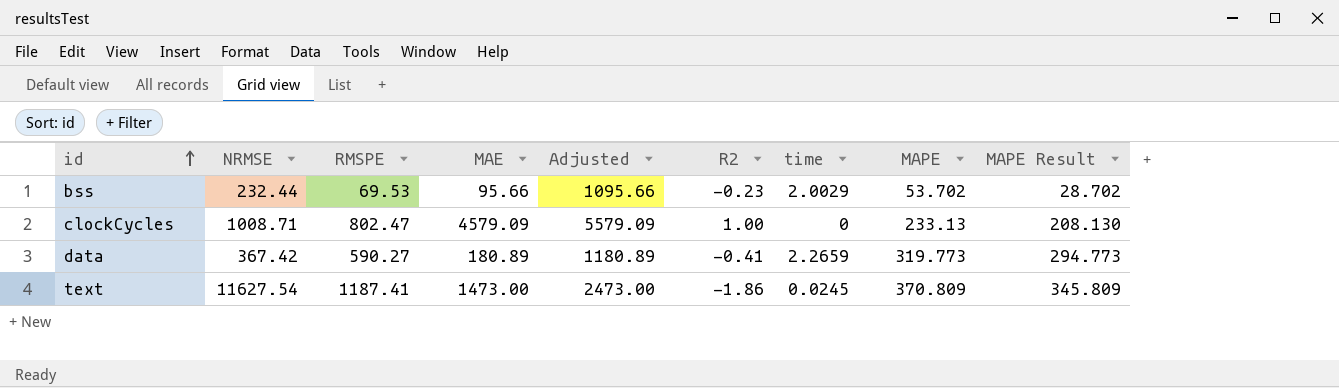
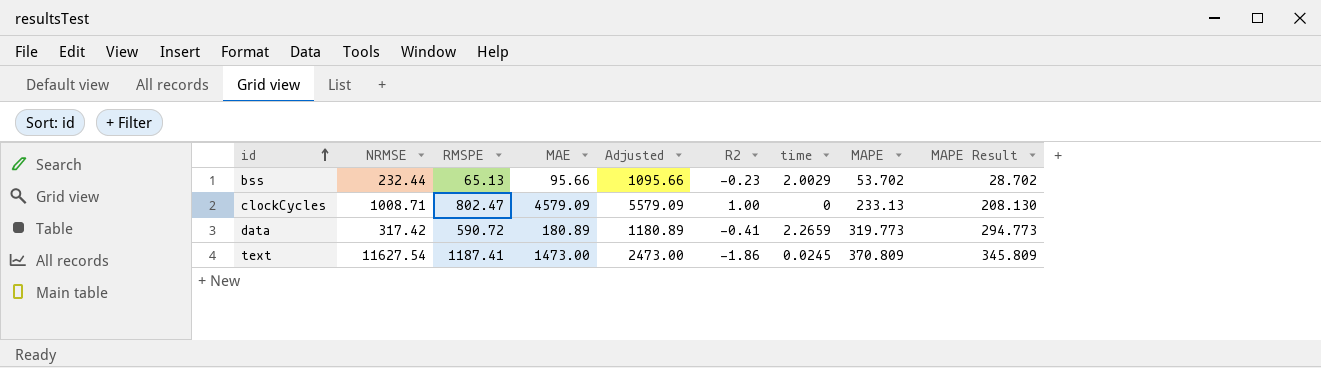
bss | RMSPE: 69.53 -> 65.13
data | NRMSE: 367.42 -> 317.42
data | RMSPE: 590.27 -> 590.72

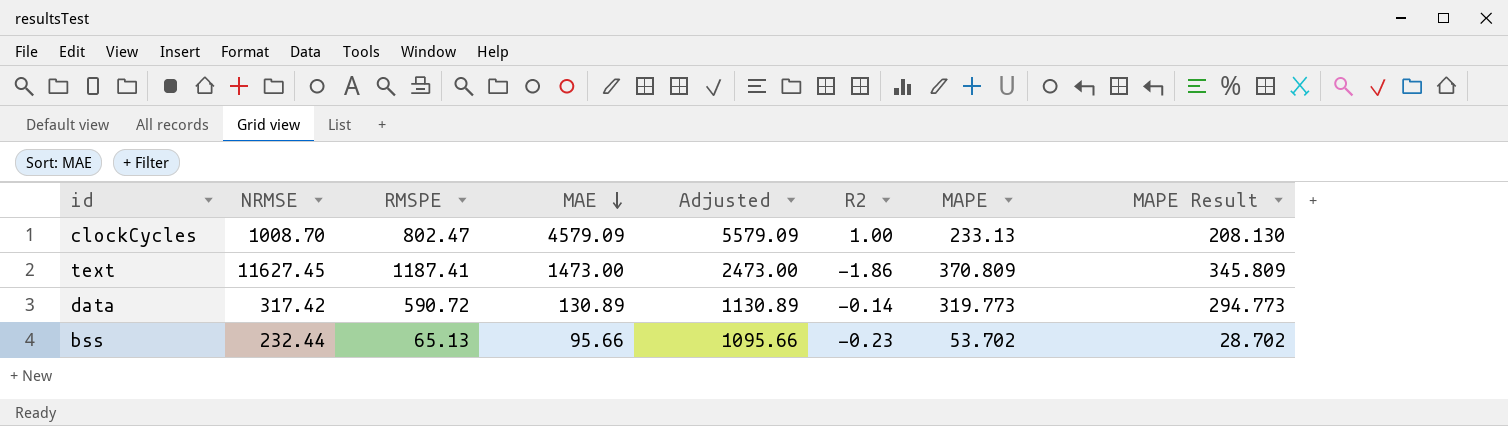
row order: id ascending -> MAE descending
column time | position: 7 -> none
clockCycles | NRMSE: 1008.71 -> 1008.70
text | NRMSE: 11627.54 -> 11627.45
data | MAE: 180.89 -> 130.89
data | Adjusted: 1180.89 -> 1130.89
data | R2: -0.41 -> -0.14

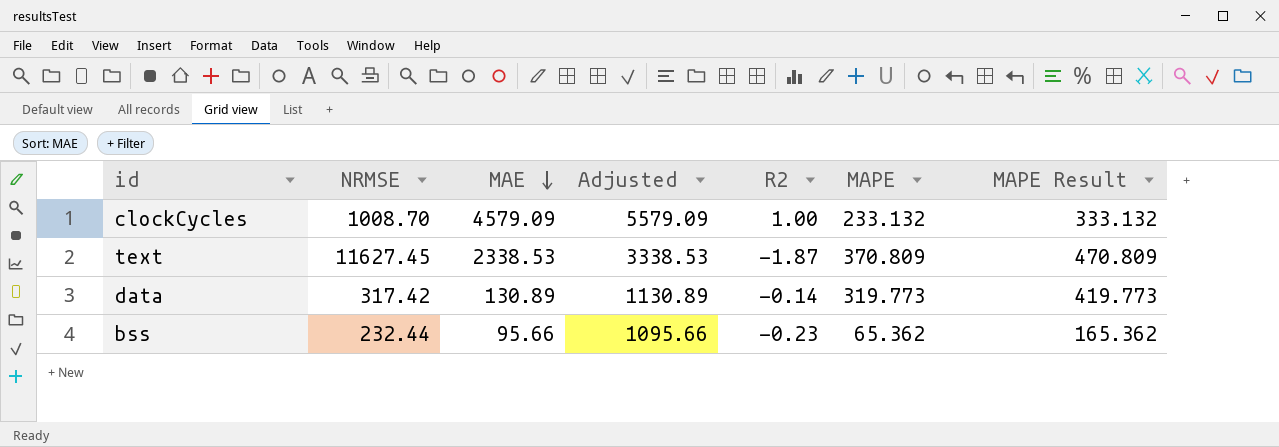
column RMSPE | position: 3 -> none
column MAPE Result | formula: [MAPE] - 25 -> [MAPE] + 100
clockCycles | MAPE: 233.13 -> 233.132
text | MAE: 1473.00 -> 2338.53
text | Adjusted: 2473.00 -> 3338.53
text | R2: -1.86 -> -1.87
bss | MAPE: 53.702 -> 65.362

